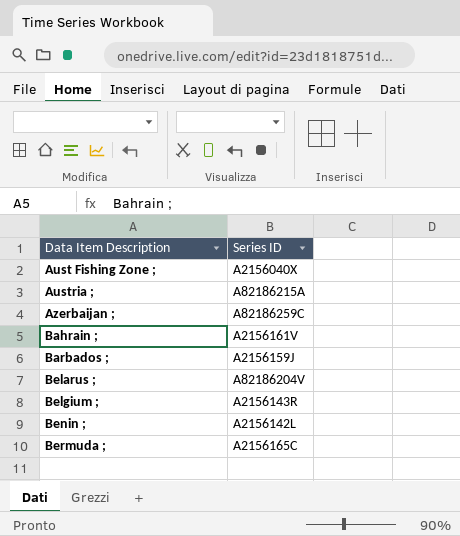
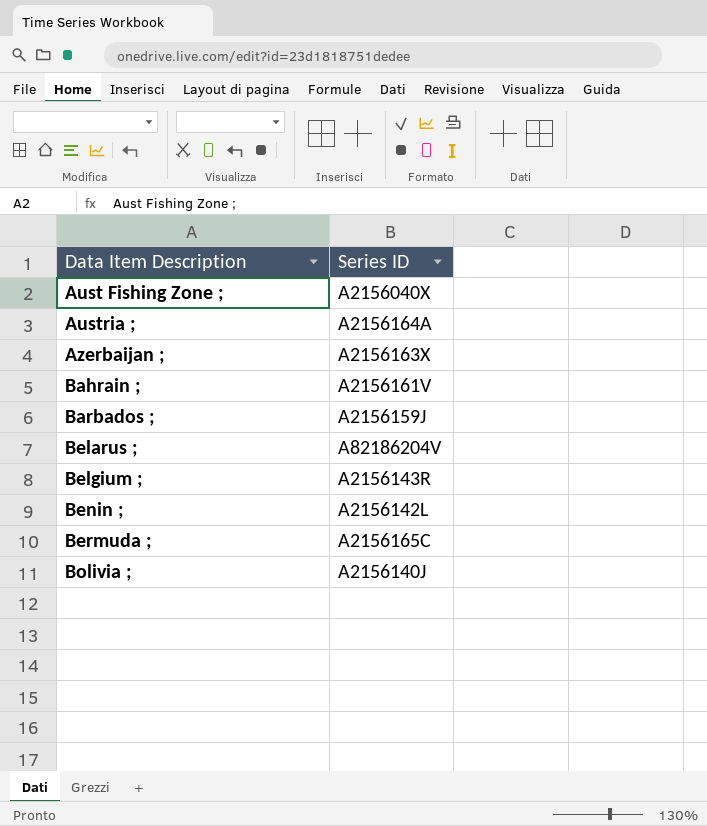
Austria ; | Series ID: A82186215A -> A2156164A
Azerbaijan ; | Series ID: A82186259C -> A2156163X
row Bolivia ;: none -> A2156140J

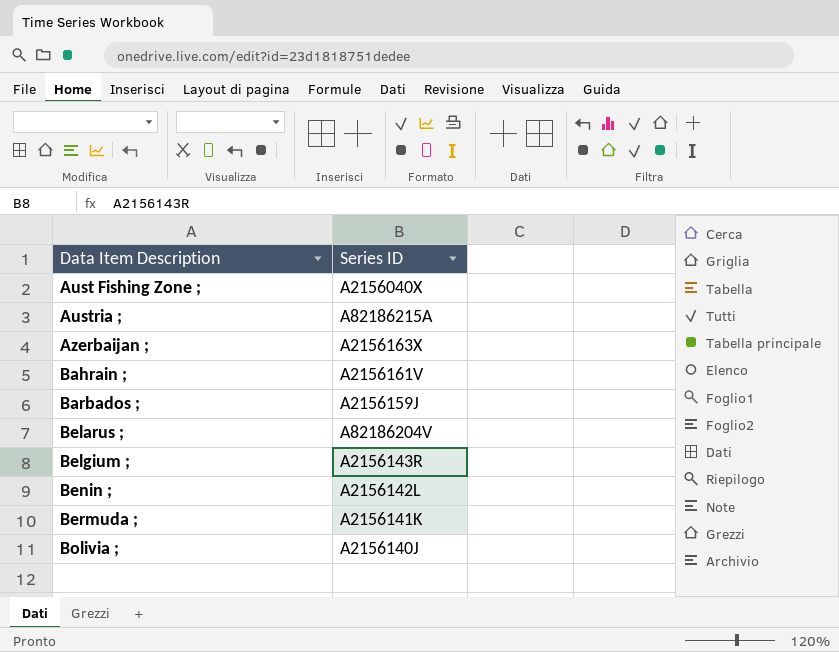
Austria ; | Series ID: A2156164A -> A82186215A
Bermuda ; | Series ID: A2156165C -> A2156141K

